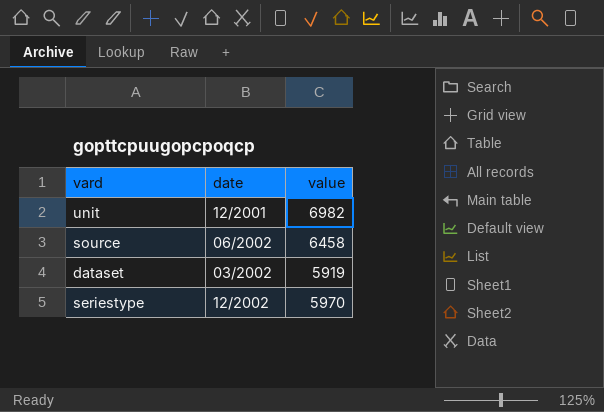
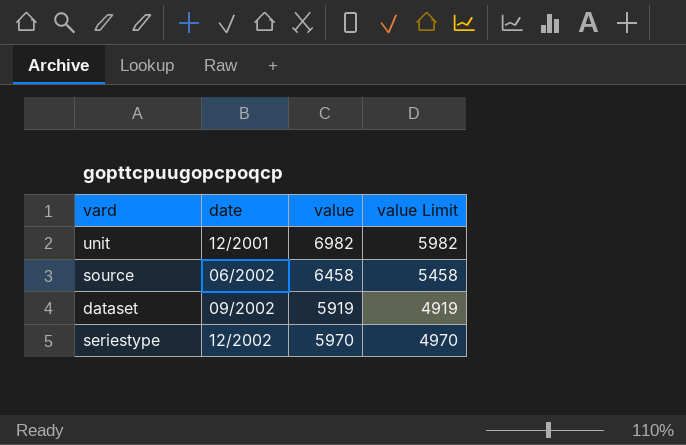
column value Limit | formula: none -> [value] - 1000
dataset | date: 03/2002 -> 09/2002

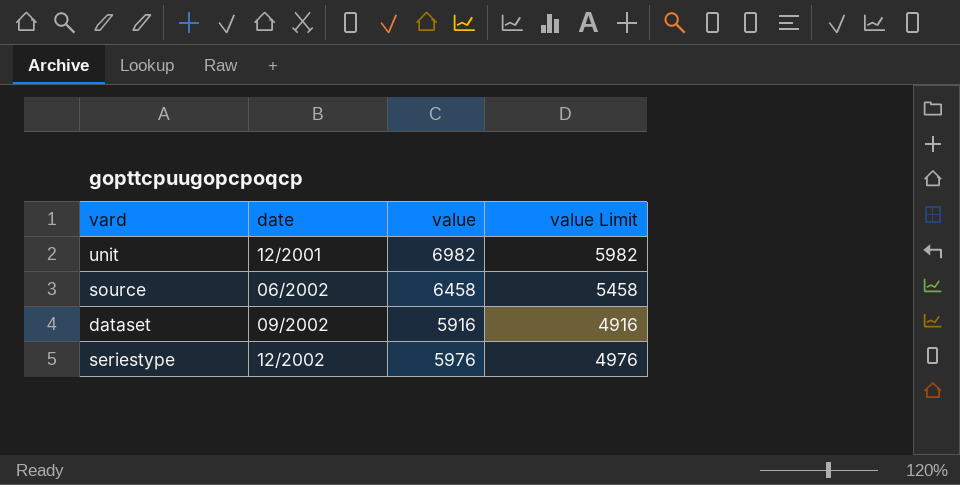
dataset | value: 5919 -> 5916
dataset | value Limit: 4919 -> 4916
seriestype | value: 5970 -> 5976
seriestype | value Limit: 4970 -> 4976

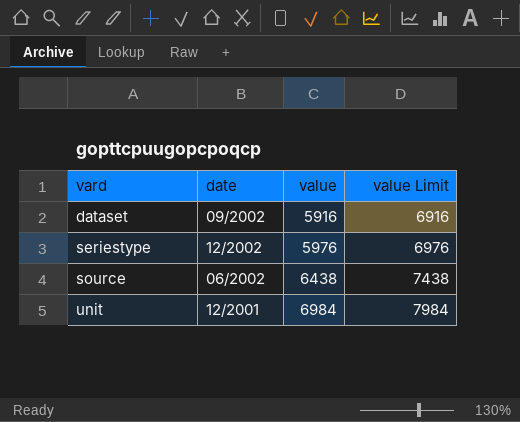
row order: none -> vard ascending
column value Limit | formula: [value] - 1000 -> [value] + 1000
source | value: 6458 -> 6438
unit | value: 6982 -> 6984

